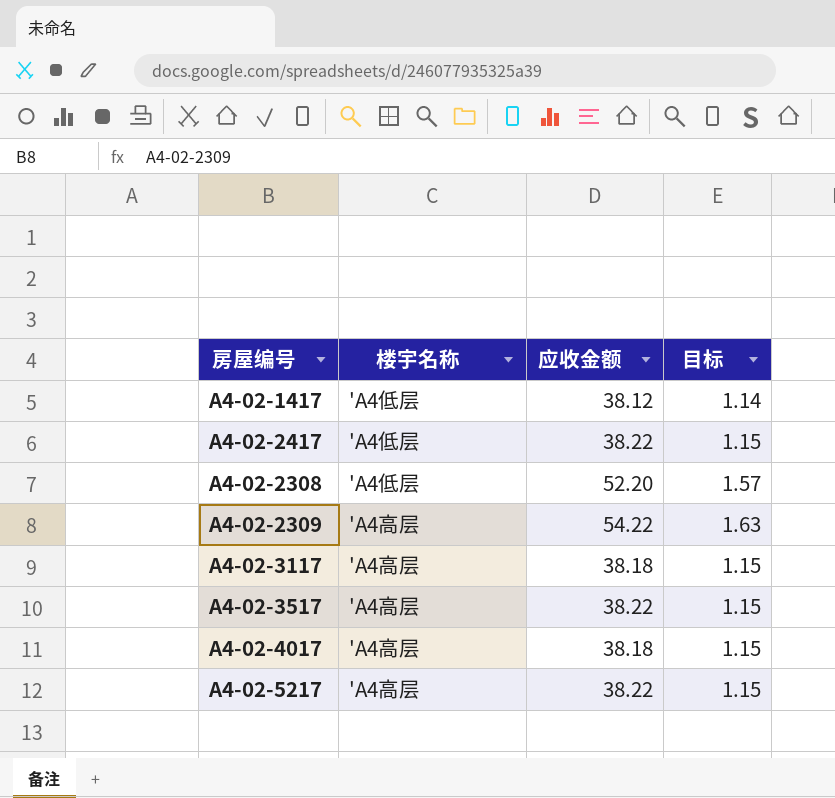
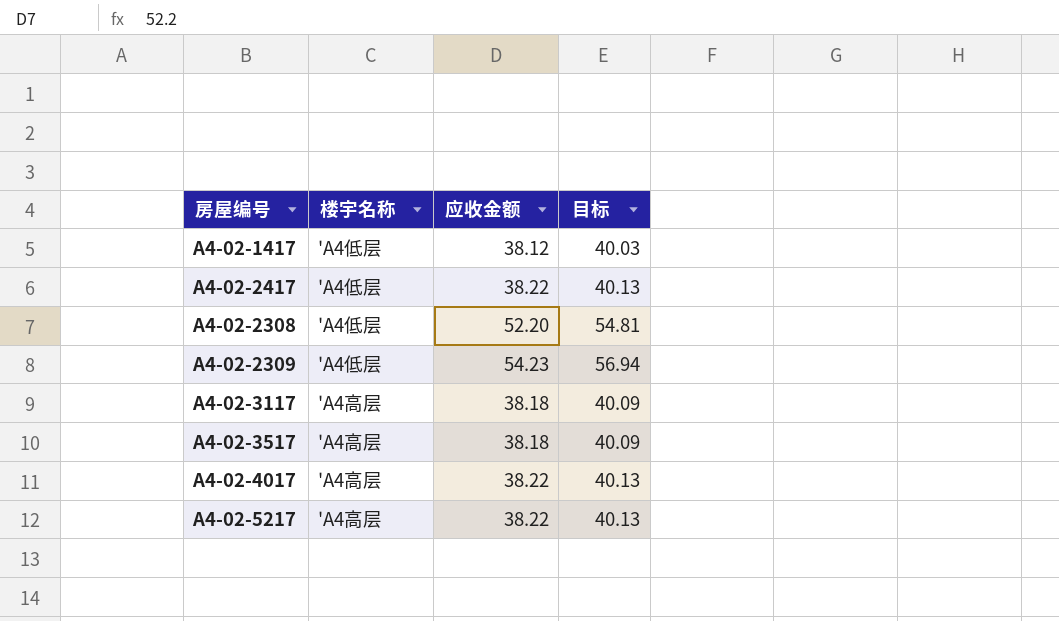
column 目标 | formula: [应收金额] * 0.03 -> [应收金额] * 1.05
A4-02-2309 | 楼宇名称: 'A4高层 -> 'A4低层
A4-02-2309 | 应收金额: 54.22 -> 54.23
A4-02-3517 | 应收金额: 38.22 -> 38.18
A4-02-4017 | 应收金额: 38.18 -> 38.22

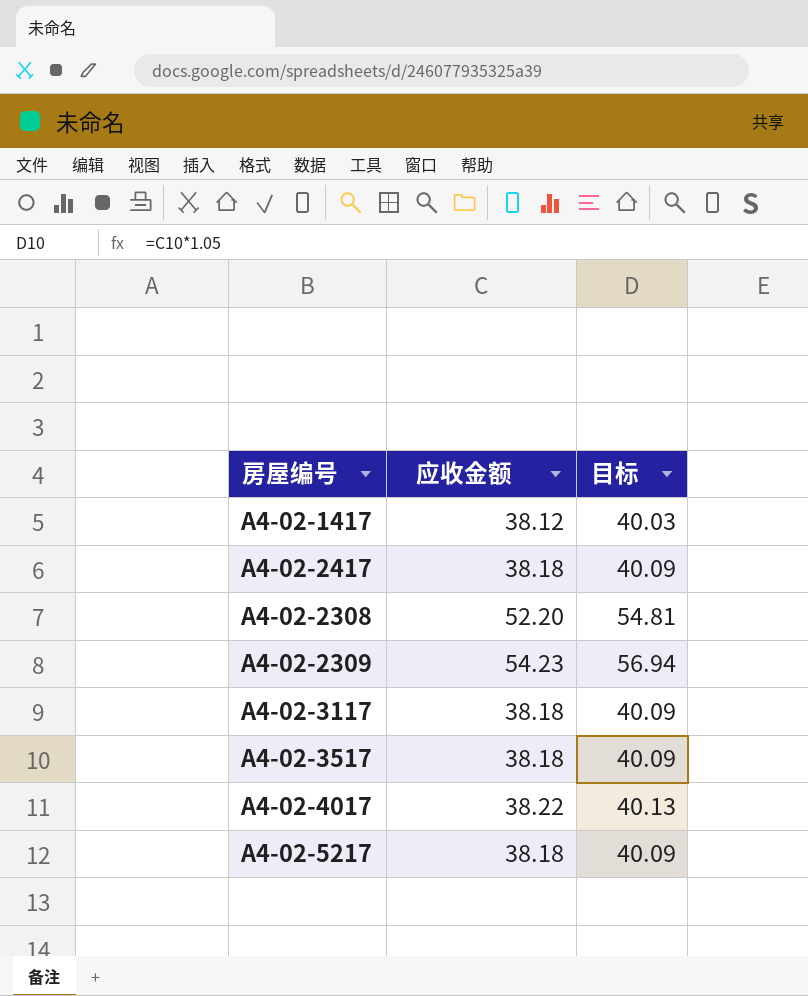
column 楼宇名称 | position: 2 -> none
A4-02-2417 | 应收金额: 38.22 -> 38.18
A4-02-2417 | 目标: 40.13 -> 40.09
A4-02-5217 | 应收金额: 38.22 -> 38.18
A4-02-5217 | 目标: 40.13 -> 40.09

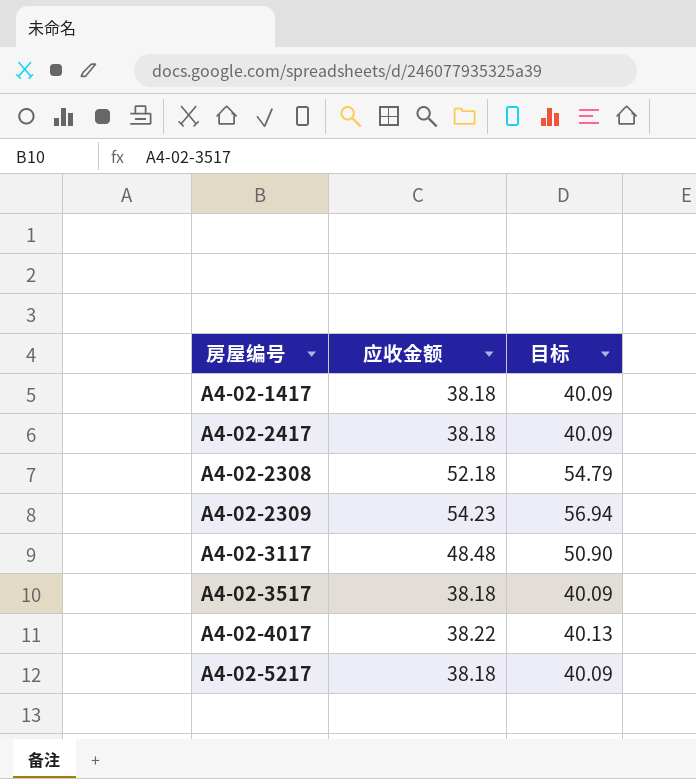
A4-02-1417 | 应收金额: 38.12 -> 38.18
A4-02-1417 | 目标: 40.03 -> 40.09
A4-02-2308 | 应收金额: 52.20 -> 52.18
A4-02-2308 | 目标: 54.81 -> 54.79
A4-02-3117 | 应收金额: 38.18 -> 48.48
A4-02-3117 | 目标: 40.09 -> 50.90

